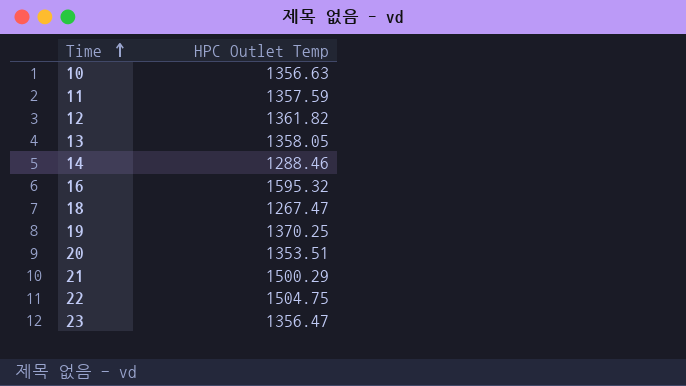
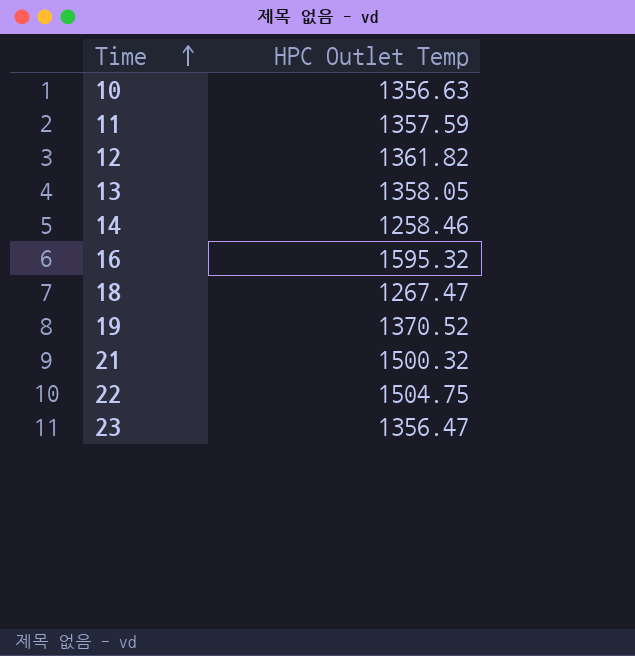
row 20: 1353.51 -> none
14 | HPC Outlet Temp: 1288.46 -> 1258.46
19 | HPC Outlet Temp: 1370.25 -> 1370.52
21 | HPC Outlet Temp: 1500.29 -> 1500.32

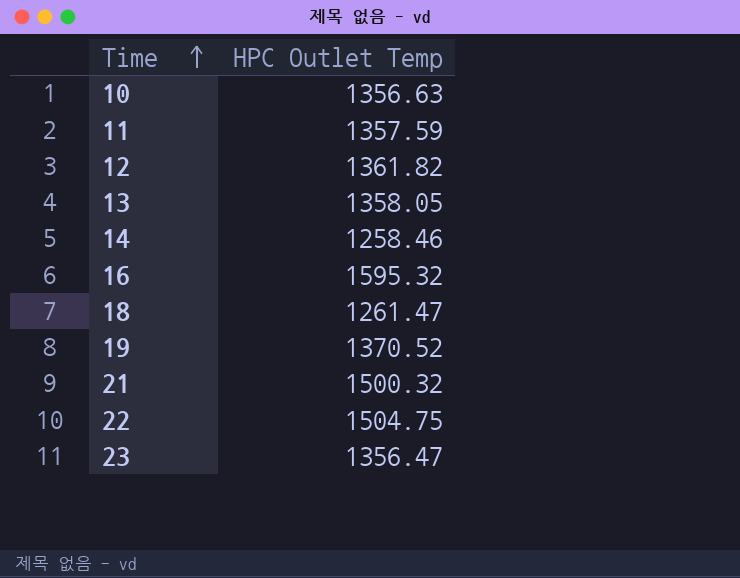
18 | HPC Outlet Temp: 1267.47 -> 1261.47

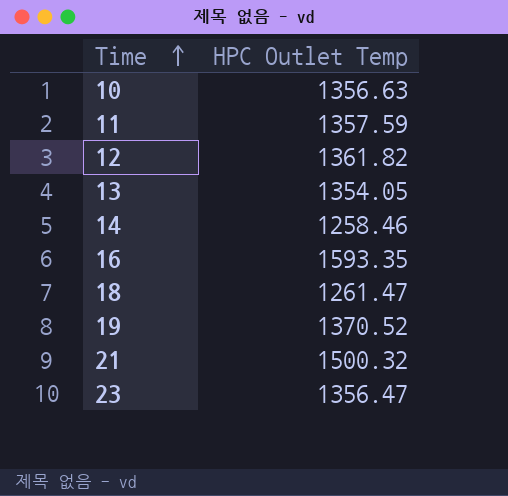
row 22: 1504.75 -> none
13 | HPC Outlet Temp: 1358.05 -> 1354.05
16 | HPC Outlet Temp: 1595.32 -> 1593.35

